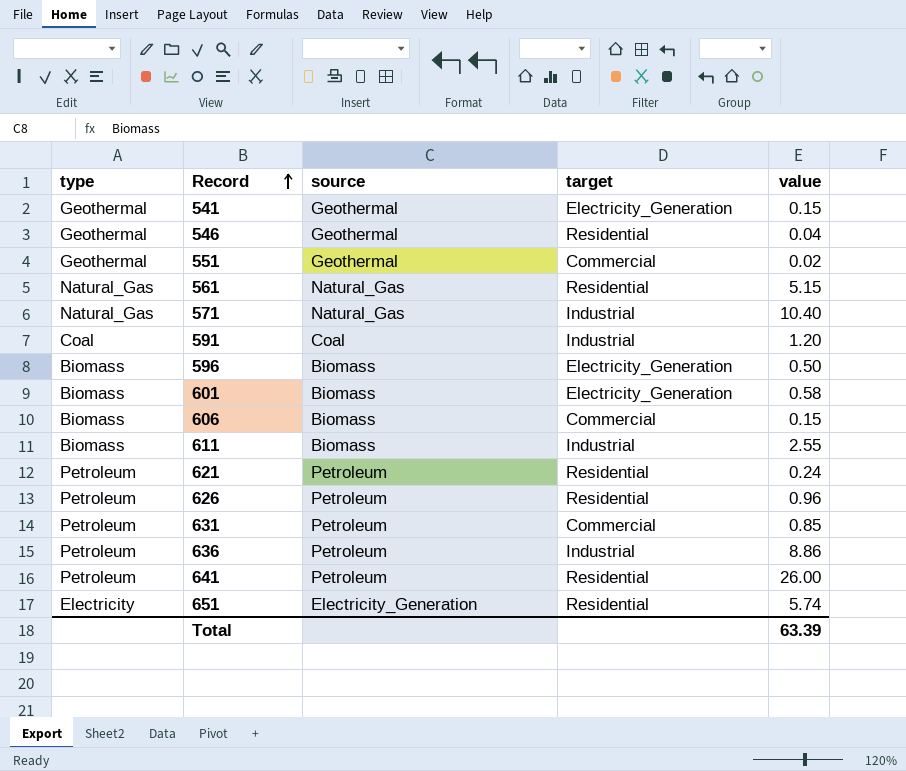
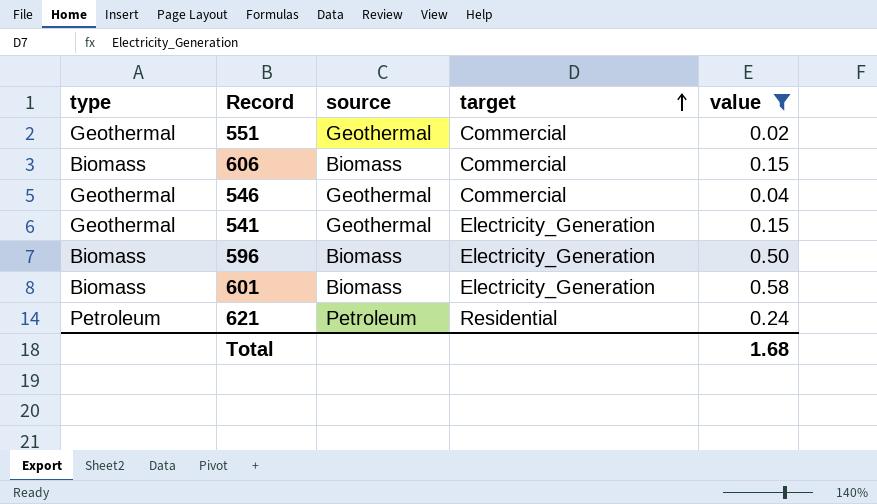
filter: none -> value <= 0.58
row order: Record ascending -> target ascending
546 | target: Residential -> Commercial
Total | value: 63.39 -> 1.68

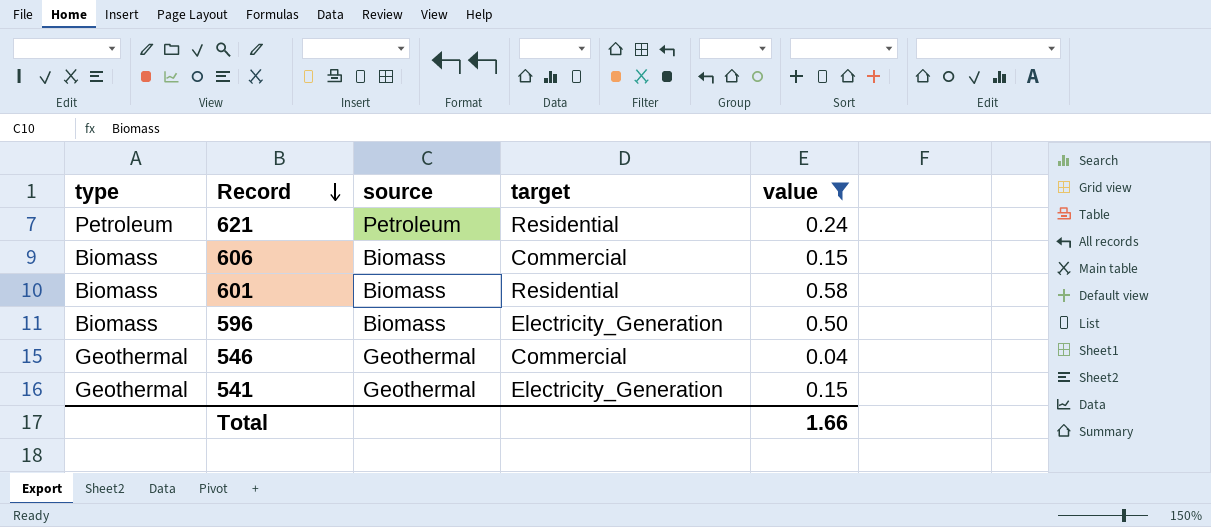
row order: target ascending -> Record descending
row 551: Geothermal | Geothermal | Commercial | 0.02 -> none
601 | target: Electricity_Generation -> Residential
Total | value: 1.68 -> 1.66

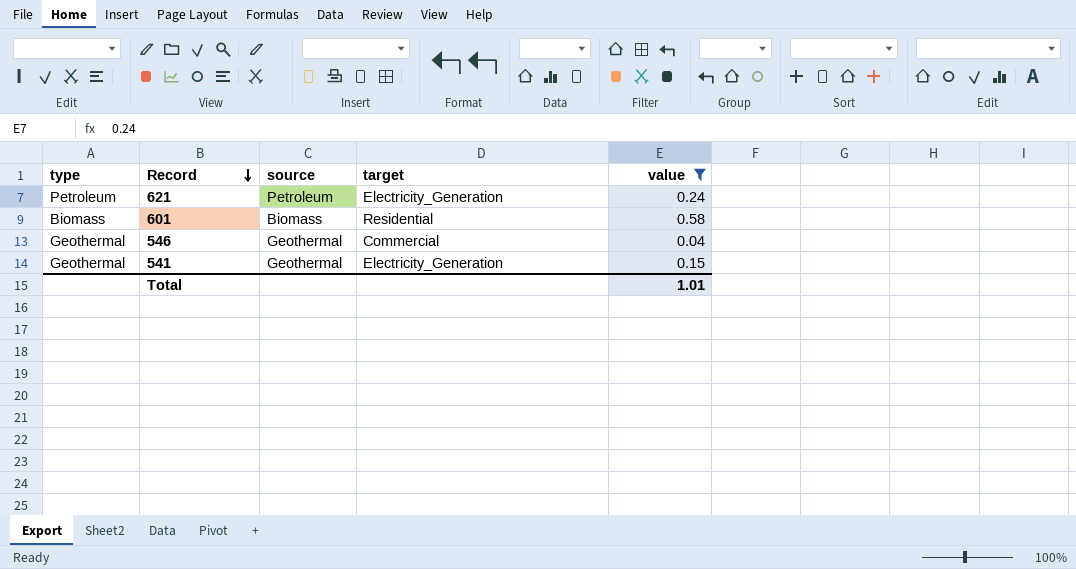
row 606: Biomass | Biomass | Commercial | 0.15 -> none
row 596: Biomass | Biomass | Electricity_Generation | 0.50 -> none
621 | target: Residential -> Electricity_Generation
Total | value: 1.66 -> 1.01

